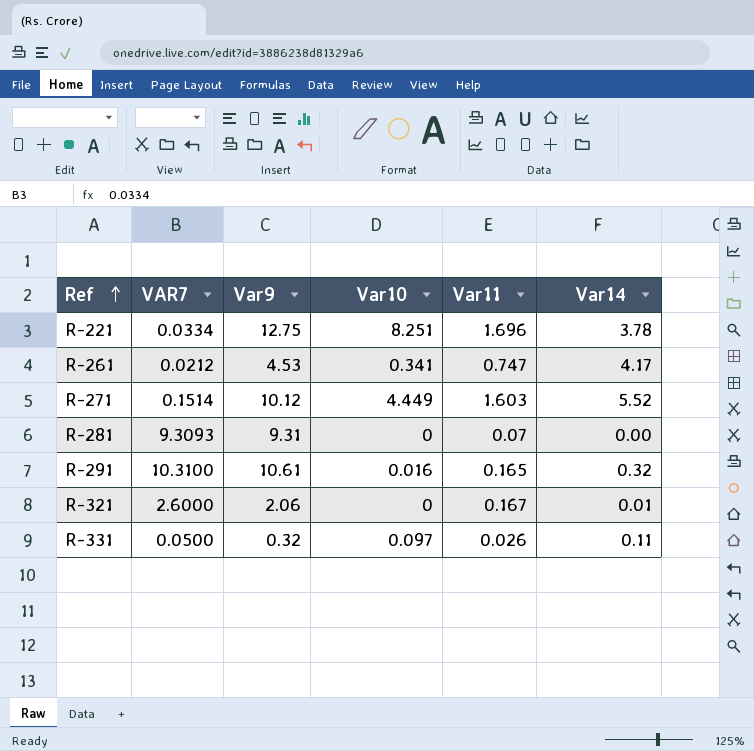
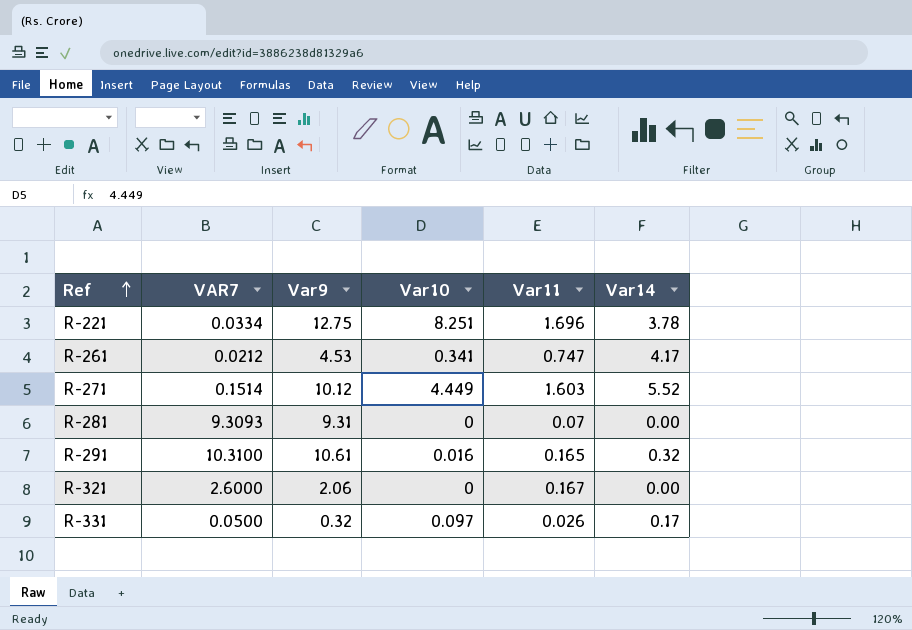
R-321 | Var14: 0.01 -> 0.00
R-331 | Var14: 0.11 -> 0.17

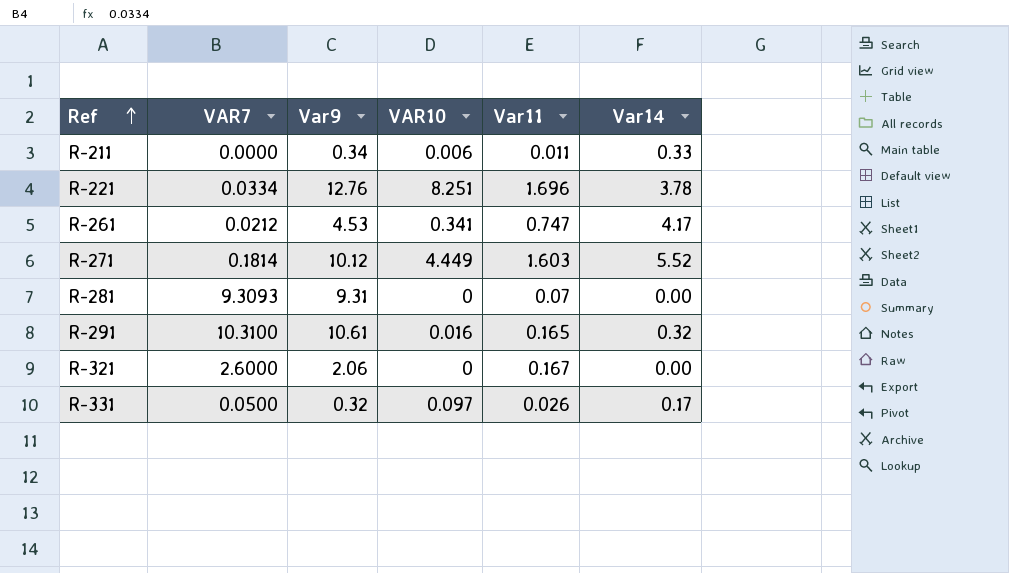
column name: Var10 -> VAR10
row R-211: none -> 0.0000 | 0.34 | 0.006 | 0.011 | 0.33
R-221 | Var9: 12.75 -> 12.76
R-271 | VAR7: 0.1514 -> 0.1814

